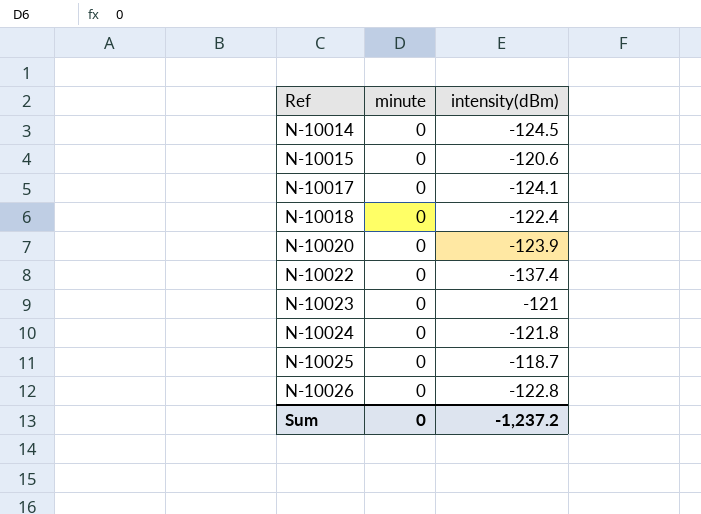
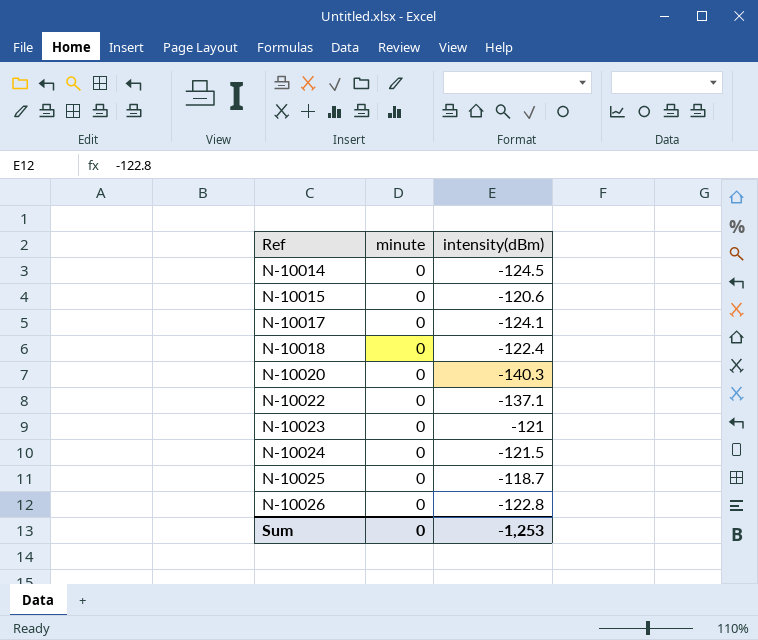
N-10020 | intensity(dBm): -123.9 -> -140.3
N-10022 | intensity(dBm): -137.4 -> -137.1
N-10024 | intensity(dBm): -121.8 -> -121.5
Sum | intensity(dBm): -1,237.2 -> -1,253

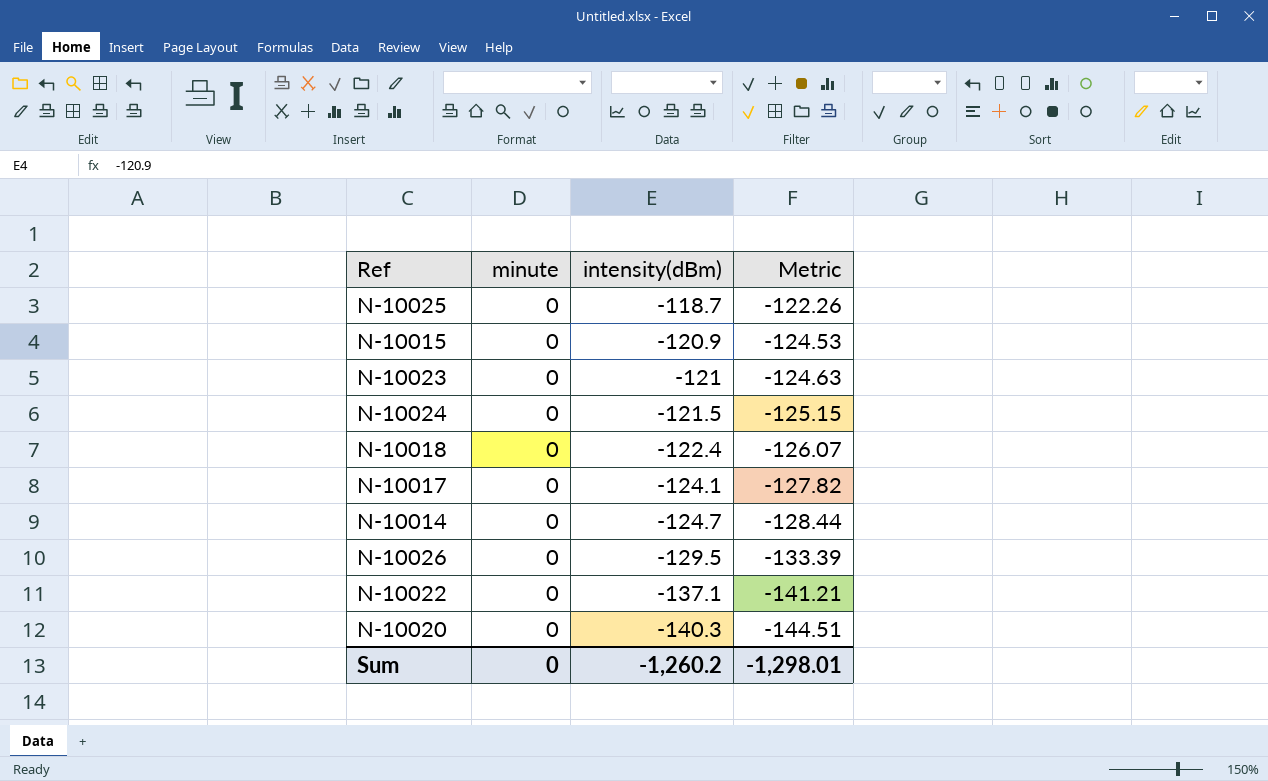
row order: Ref ascending -> intensity(dBm) descending
column Metric | formula: none -> [intensity(dBm)] * 1.03
N-10015 | intensity(dBm): -120.6 -> -120.9
N-10014 | intensity(dBm): -124.5 -> -124.7
N-10026 | intensity(dBm): -122.8 -> -129.5
Sum | intensity(dBm): -1,253 -> -1,260.2

